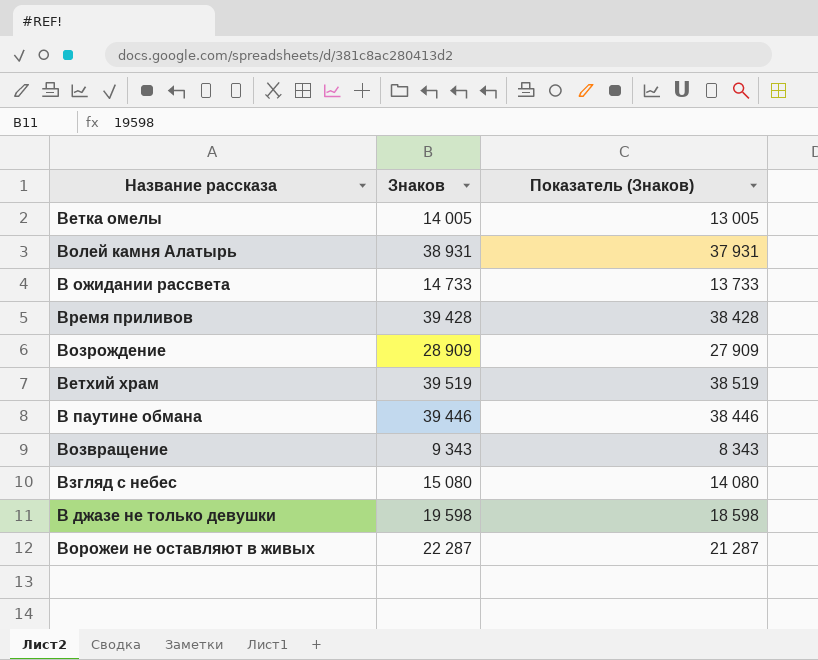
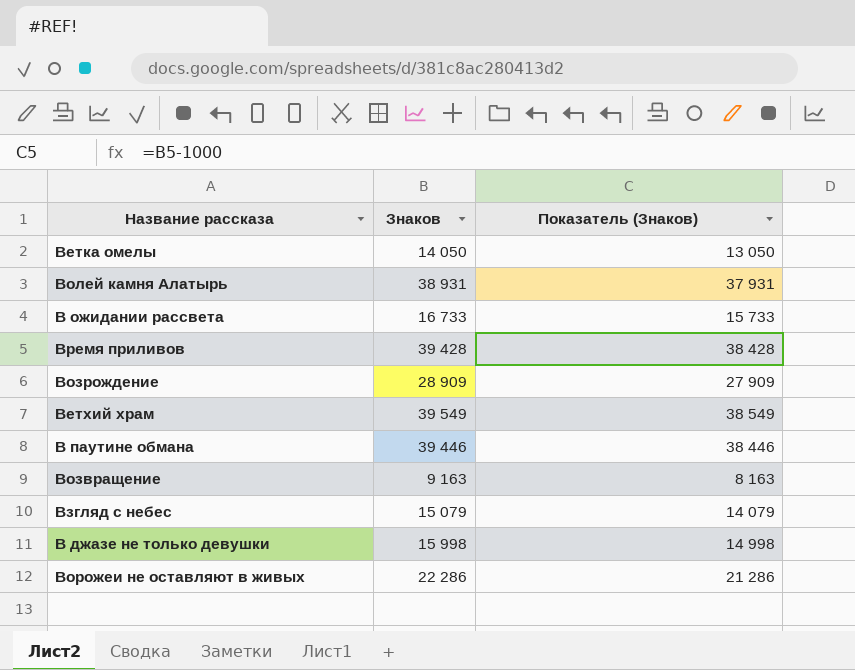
Ветка омелы | Знаков: 14 005 -> 14 050
Ветка омелы | Показатель (Знаков): 13 005 -> 13 050
В ожидании рассвета | Знаков: 14 733 -> 16 733
В ожидании рассвета | Показатель (Знаков): 13 733 -> 15 733
Ветхий храм | Знаков: 39 519 -> 39 549
Ветхий храм | Показатель (Знаков): 38 519 -> 38 549
Возвращение | Знаков: 9 343 -> 9 163
Возвращение | Показатель (Знаков): 8 343 -> 8 163
Взгляд с небес | Знаков: 15 080 -> 15 079
Взгляд с небес | Показатель (Знаков): 14 080 -> 14 079
В джазе не только девушки | Знаков: 19 598 -> 15 998
В джазе не только девушки | Показатель (Знаков): 18 598 -> 14 998
Ворожеи не оставляют в живых | Знаков: 22 287 -> 22 286
Ворожеи не оставляют в живых | Показатель (Знаков): 21 287 -> 21 286

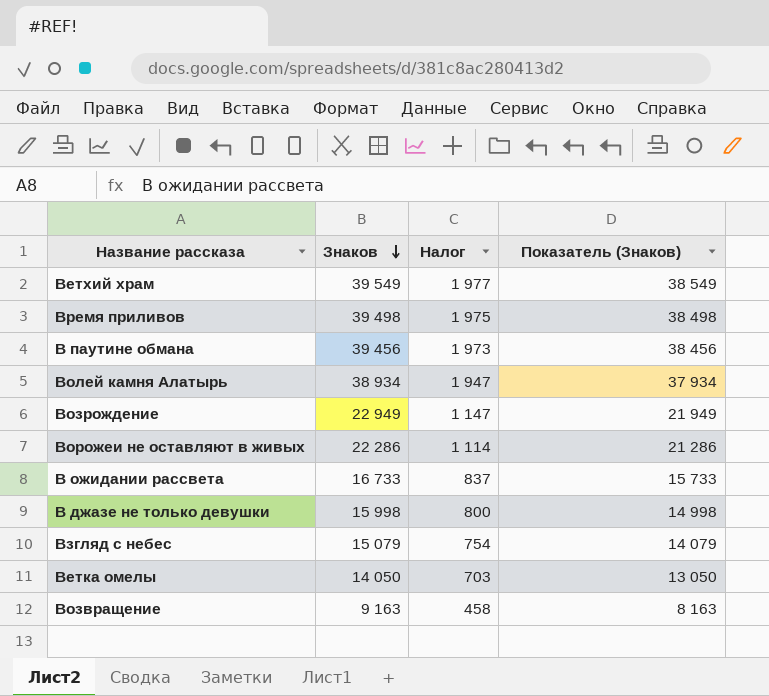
row order: none -> Знаков descending
column Налог | formula: none -> [Знаков] * 0,05
Время приливов | Знаков: 39 428 -> 39 498
Время приливов | Показатель (Знаков): 38 428 -> 38 498
В паутине обмана | Знаков: 39 446 -> 39 456
В паутине обмана | Показатель (Знаков): 38 446 -> 38 456
Волей камня Алатырь | Знаков: 38 931 -> 38 934
Волей камня Алатырь | Показатель (Знаков): 37 931 -> 37 934
Возрождение | Знаков: 28 909 -> 22 949
Возрождение | Показатель (Знаков): 27 909 -> 21 949

